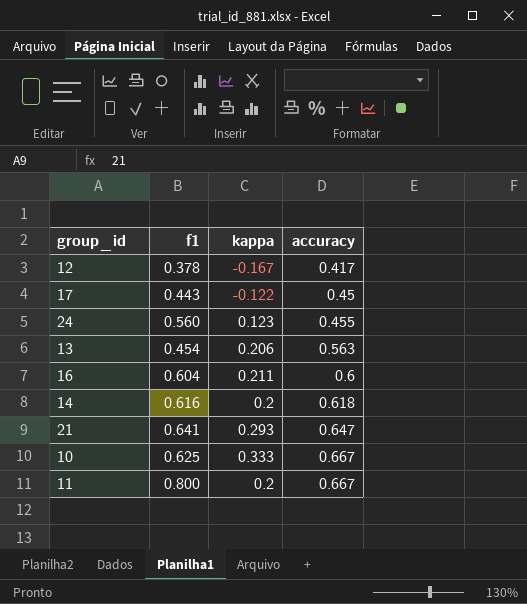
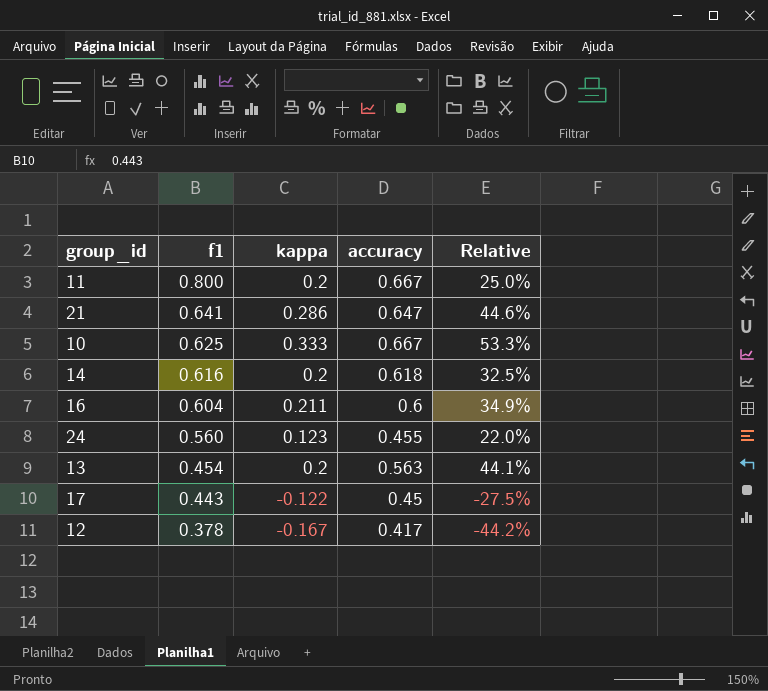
row order: accuracy ascending -> f1 descending
column Relative | formula: none -> [kappa] / [f1]
21 | kappa: 0.293 -> 0.286
13 | kappa: 0.206 -> 0.2

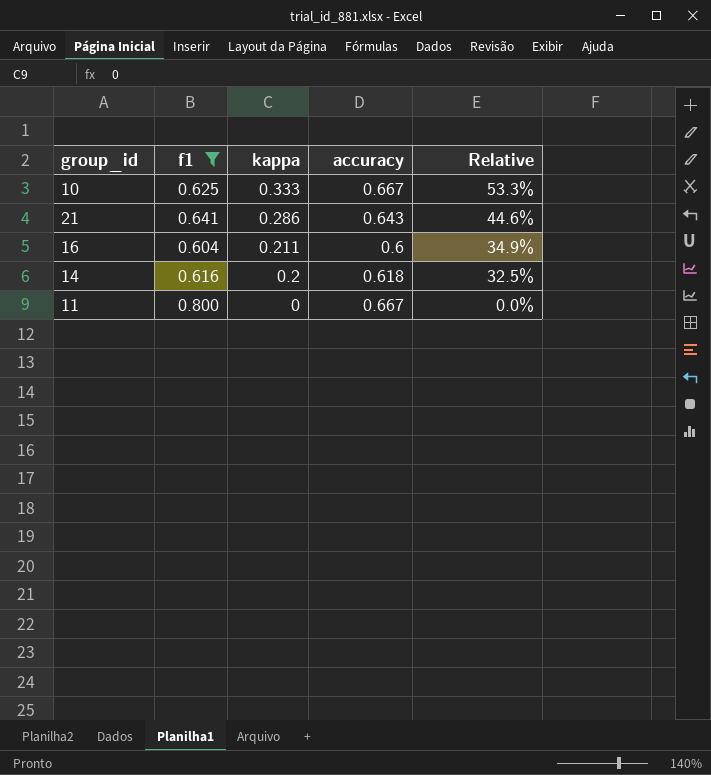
filter: none -> f1 >= 0.604
row order: f1 descending -> kappa descending
21 | accuracy: 0.647 -> 0.643
11 | kappa: 0.2 -> 0
11 | Relative: 25.0% -> 0.0%

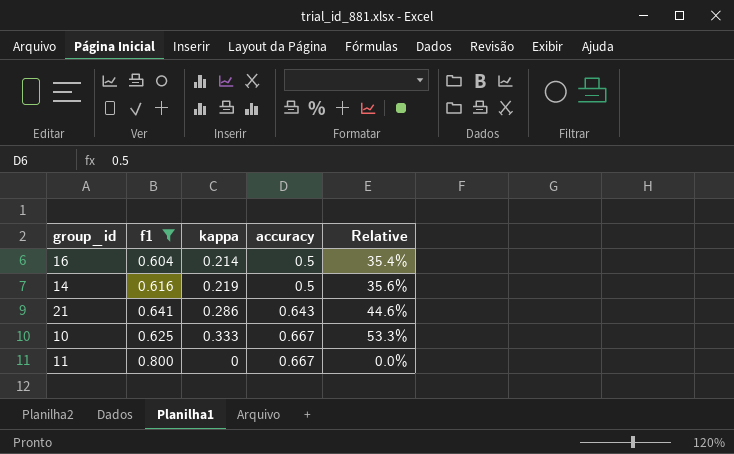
row order: kappa descending -> accuracy ascending
16 | kappa: 0.211 -> 0.214
16 | accuracy: 0.6 -> 0.5
16 | Relative: 34.9% -> 35.4%
14 | kappa: 0.2 -> 0.219
14 | accuracy: 0.618 -> 0.5
14 | Relative: 32.5% -> 35.6%

